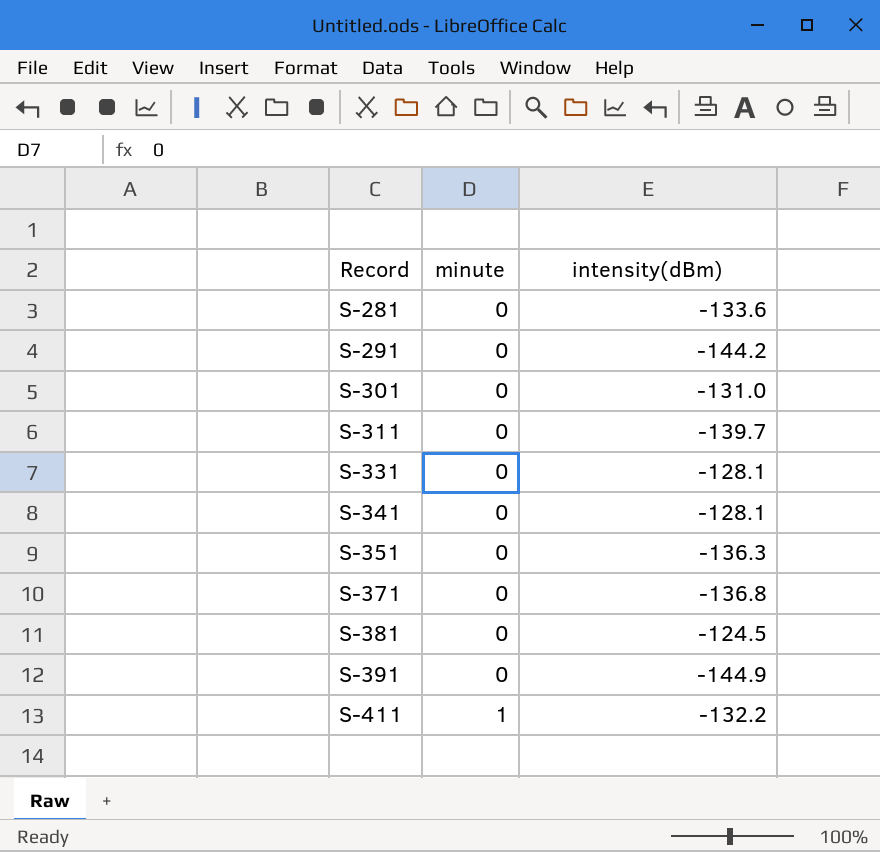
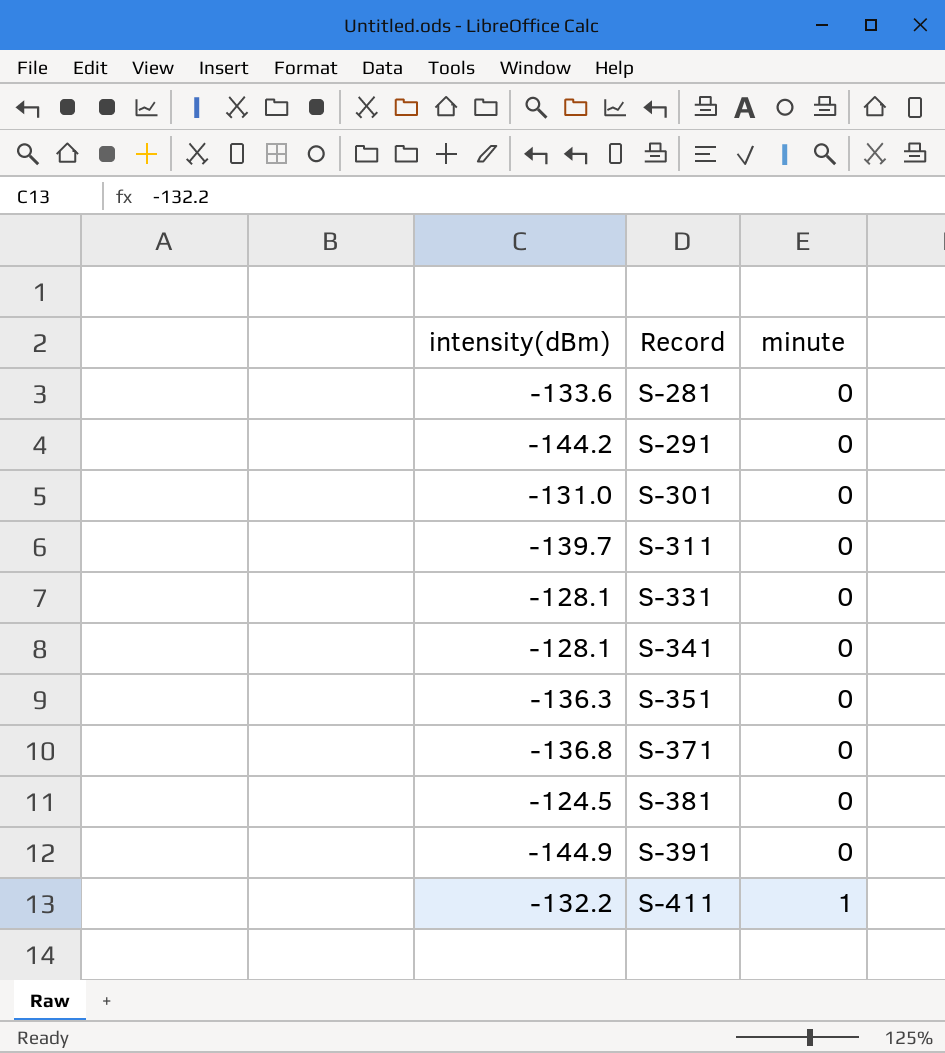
column intensity(dBm) | position: 3 -> 1

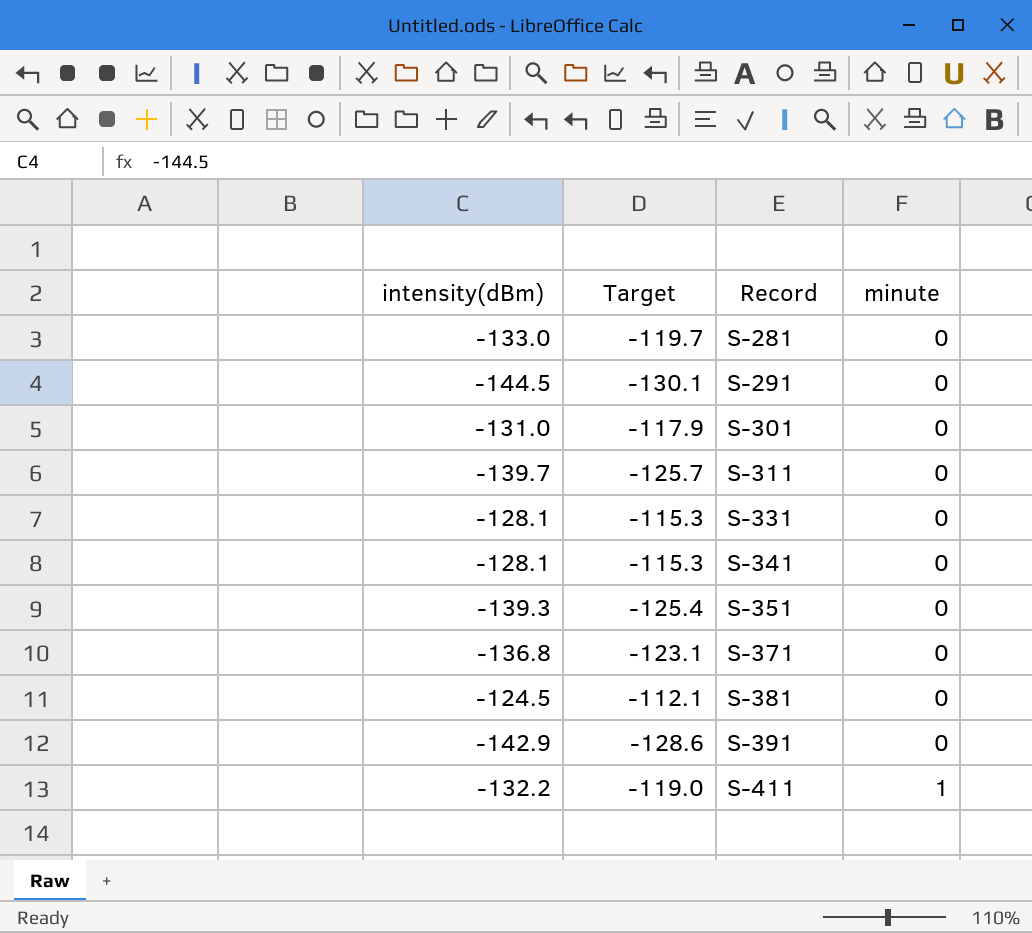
column Target | formula: none -> [intensity(dBm)] * 0.9
S-281 | intensity(dBm): -133.6 -> -133.0
S-291 | intensity(dBm): -144.2 -> -144.5
S-351 | intensity(dBm): -136.3 -> -139.3
S-391 | intensity(dBm): -144.9 -> -142.9

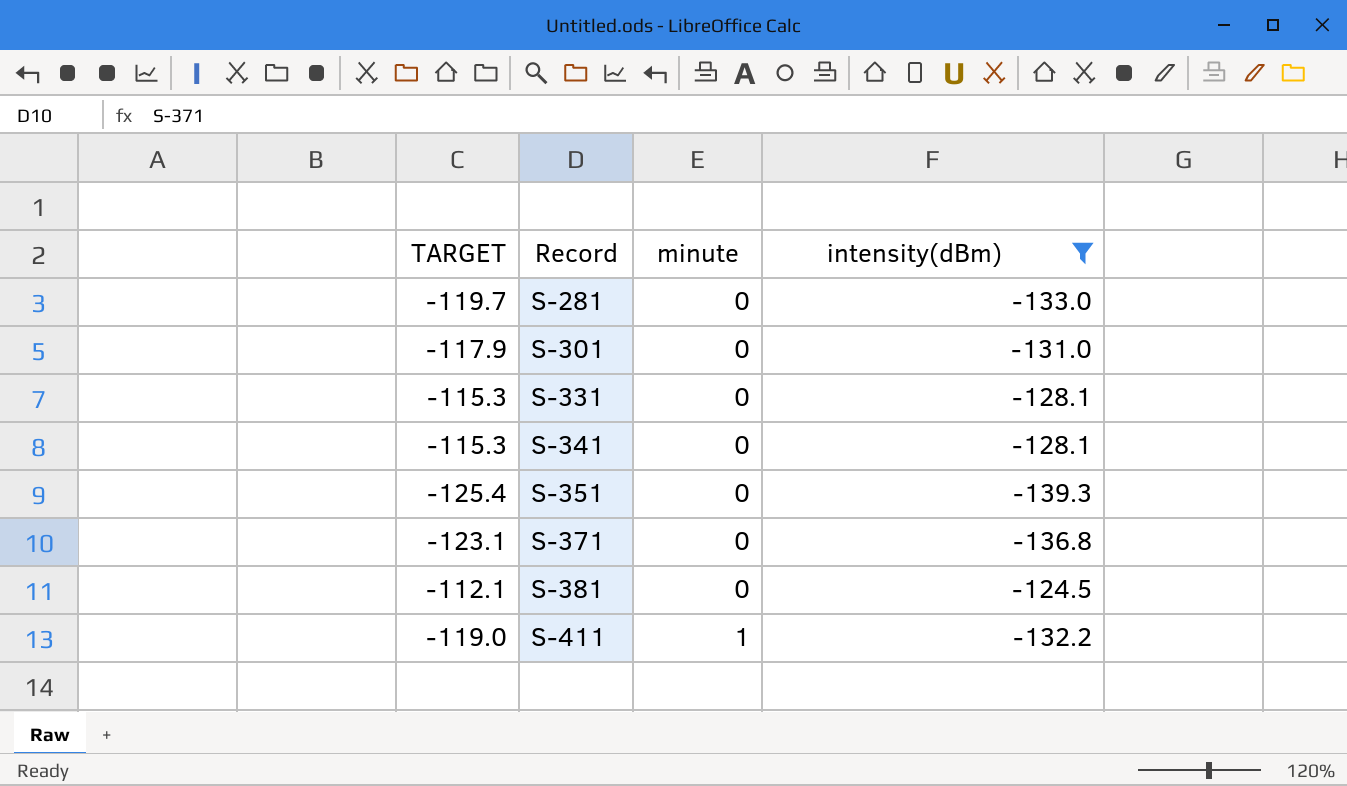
filter: none -> intensity(dBm) >= -139.3
column name: Target -> TARGET
column intensity(dBm) | position: 1 -> 4

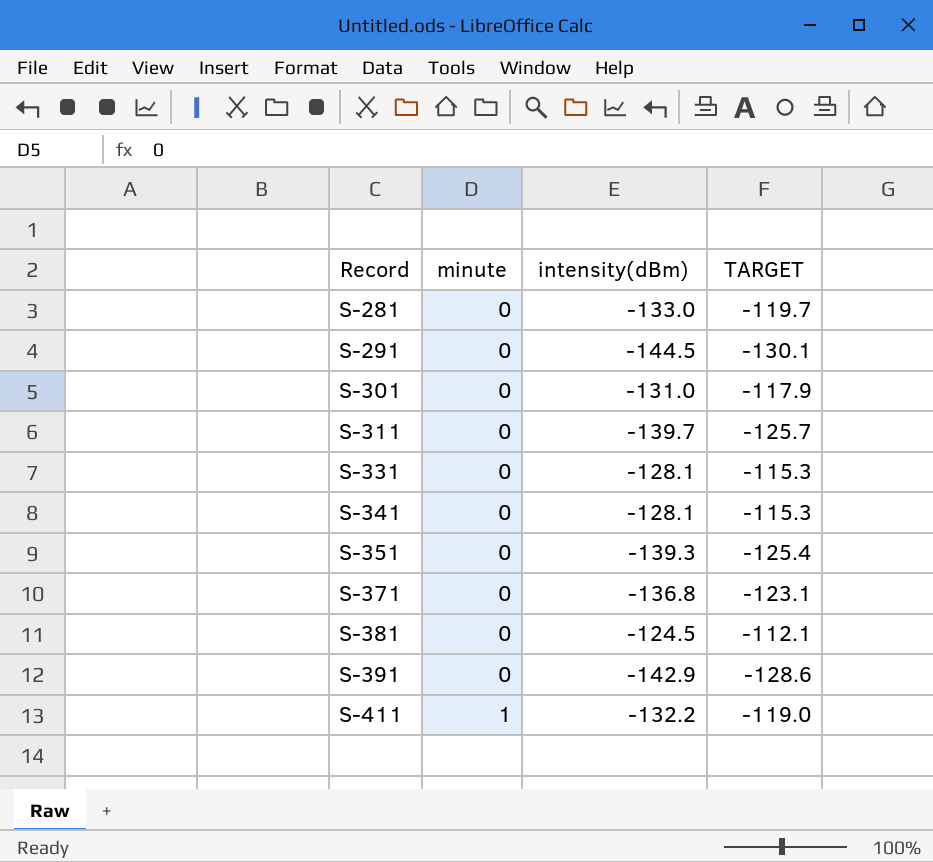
filter: intensity(dBm) >= -139.3 -> none
column TARGET | position: 1 -> 4

